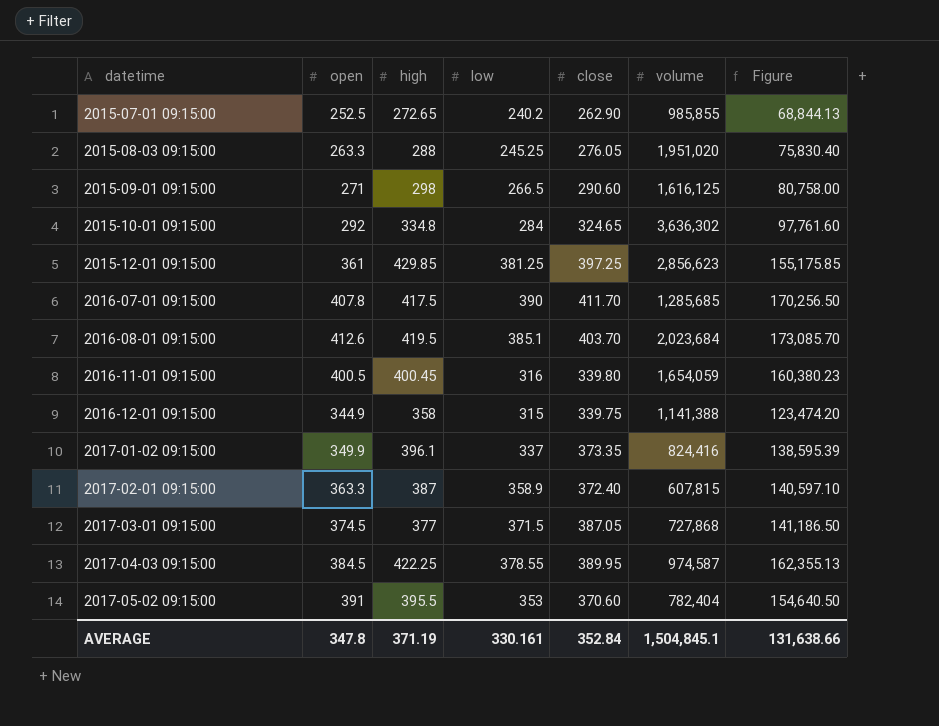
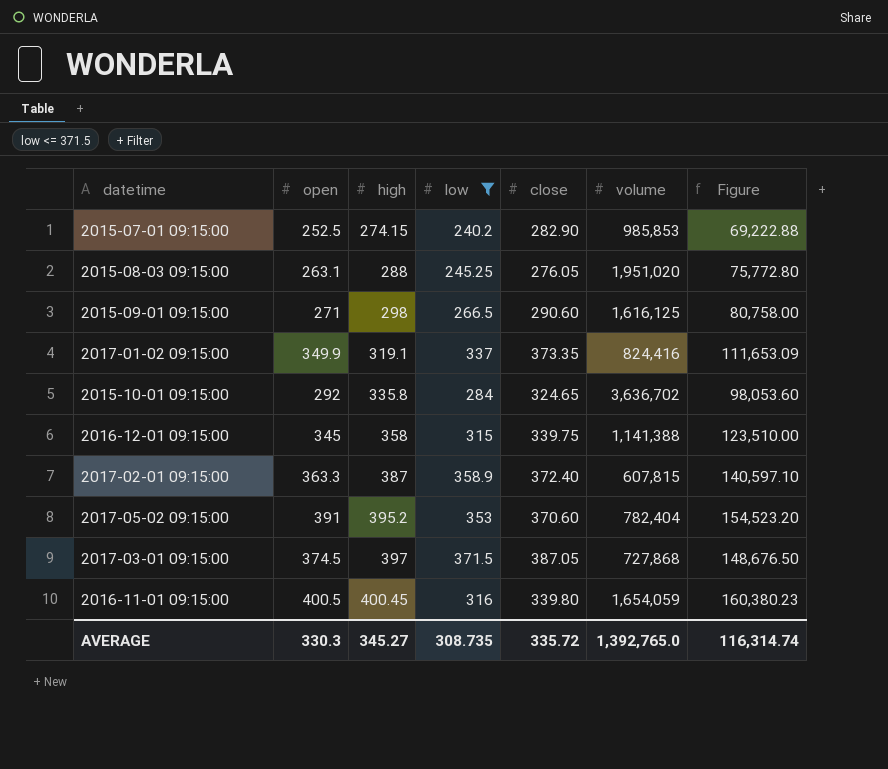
filter: none -> low <= 371.5
row order: datetime ascending -> high ascending
2015-07-01 09:15:00 | high: 272.65 -> 274.15
2015-07-01 09:15:00 | close: 262.90 -> 282.90
2015-07-01 09:15:00 | volume: 985,855 -> 985,853
2015-07-01 09:15:00 | Figure: 68,844.13 -> 69,222.88
2015-08-03 09:15:00 | open: 263.3 -> 263.1
2015-08-03 09:15:00 | Figure: 75,830.40 -> 75,772.80
2017-01-02 09:15:00 | high: 396.1 -> 319.1
2017-01-02 09:15:00 | Figure: 138,595.39 -> 111,653.09
2015-10-01 09:15:00 | high: 334.8 -> 335.8
2015-10-01 09:15:00 | volume: 3,636,302 -> 3,636,702
2015-10-01 09:15:00 | Figure: 97,761.60 -> 98,053.60
2016-12-01 09:15:00 | open: 344.9 -> 345
2016-12-01 09:15:00 | Figure: 123,474.20 -> 123,510.00
2017-05-02 09:15:00 | high: 395.5 -> 395.2
2017-05-02 09:15:00 | Figure: 154,640.50 -> 154,523.20
2017-03-01 09:15:00 | high: 377 -> 397
2017-03-01 09:15:00 | Figure: 141,186.50 -> 148,676.50
AVERAGE | open: 347.8 -> 330.3
AVERAGE | high: 371.19 -> 345.27
AVERAGE | low: 330.161 -> 308.735
AVERAGE | close: 352.84 -> 335.72
AVERAGE | volume: 1,504,845.1 -> 1,392,765.0
AVERAGE | Figure: 131,638.66 -> 116,314.74

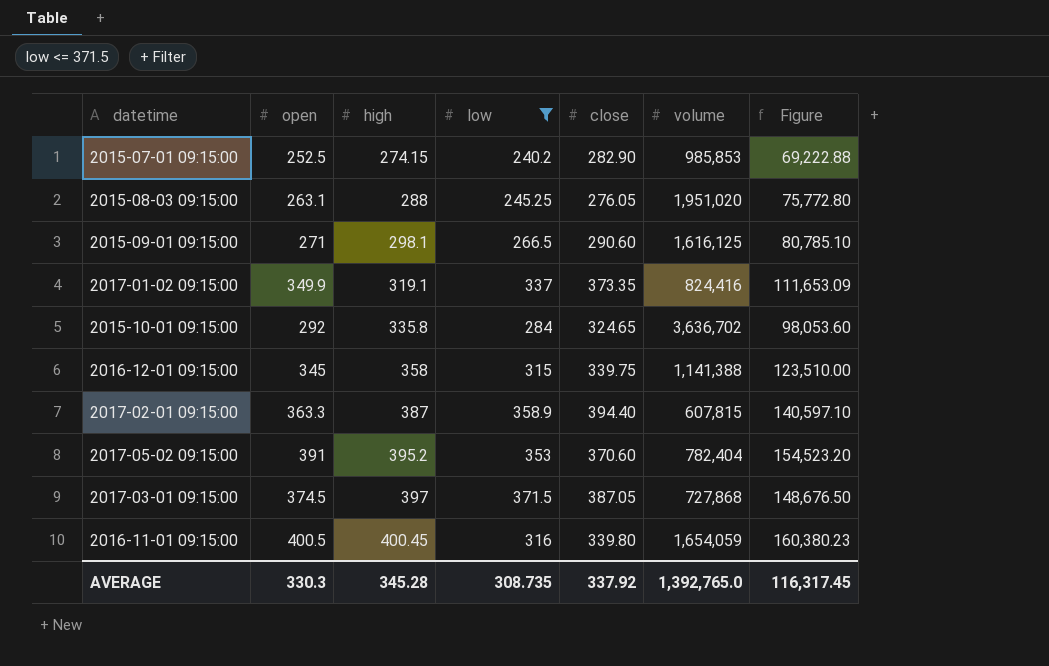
2015-09-01 09:15:00 | high: 298 -> 298.1
2015-09-01 09:15:00 | Figure: 80,758.00 -> 80,785.10
2017-02-01 09:15:00 | close: 372.40 -> 394.40
AVERAGE | high: 345.27 -> 345.28
AVERAGE | close: 335.72 -> 337.92
AVERAGE | Figure: 116,314.74 -> 116,317.45

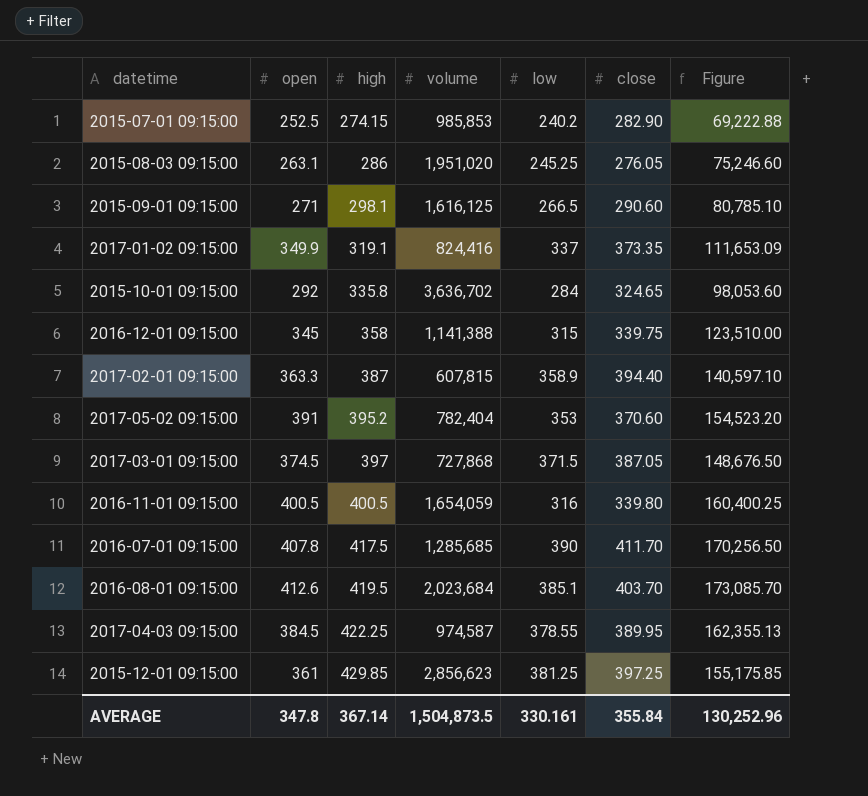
filter: low <= 371.5 -> none
column volume | position: 6 -> 4
2015-08-03 09:15:00 | high: 288 -> 286
2015-08-03 09:15:00 | Figure: 75,772.80 -> 75,246.60
2016-11-01 09:15:00 | high: 400.45 -> 400.5
2016-11-01 09:15:00 | Figure: 160,380.23 -> 160,400.25
AVERAGE | open: 330.3 -> 347.8
AVERAGE | high: 345.28 -> 367.14
AVERAGE | volume: 1,392,765.0 -> 1,504,873.5
AVERAGE | low: 308.735 -> 330.161
AVERAGE | close: 337.92 -> 355.84
AVERAGE | Figure: 116,317.45 -> 130,252.96

